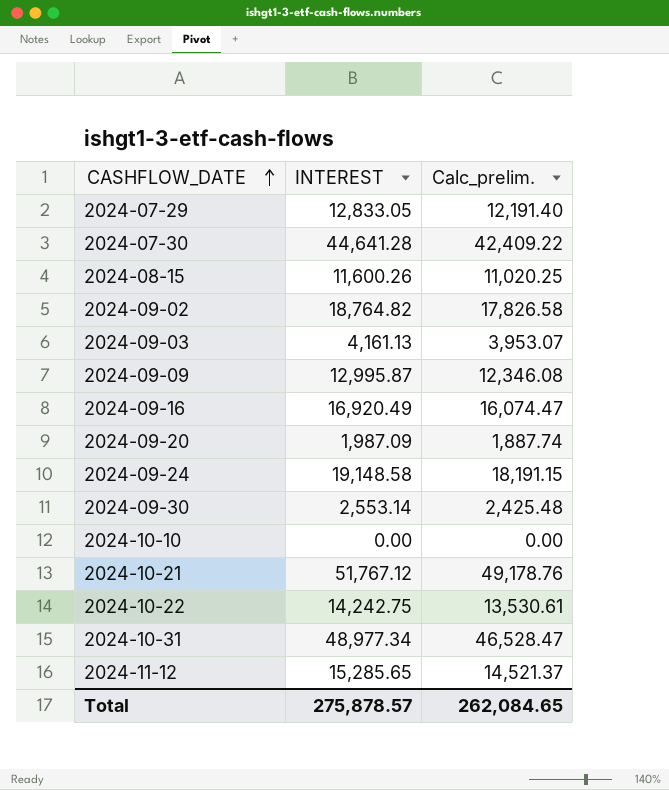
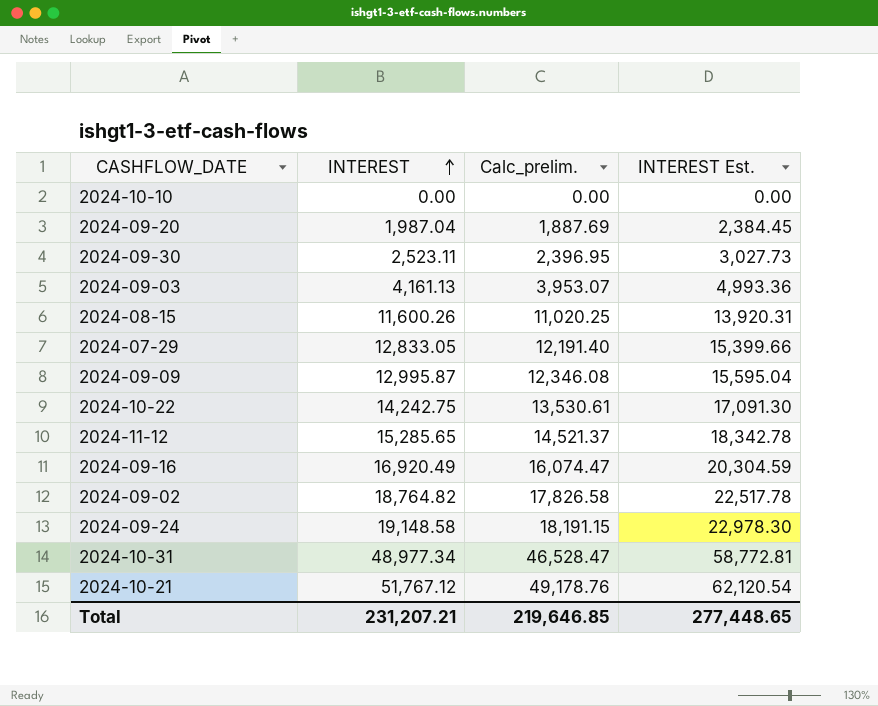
row order: CASHFLOW_DATE ascending -> INTEREST ascending
column INTEREST Est. | formula: none -> [INTEREST] * 1.2
row 2024-07-30: 44,641.28 | 42,409.22 -> none
2024-09-20 | INTEREST: 1,987.09 -> 1,987.04
2024-09-20 | Calc_prelim.: 1,887.74 -> 1,887.69
2024-09-30 | INTEREST: 2,553.14 -> 2,523.11
2024-09-30 | Calc_prelim.: 2,425.48 -> 2,396.95
Total | INTEREST: 275,878.57 -> 231,207.21
Total | Calc_prelim.: 262,084.65 -> 219,646.85

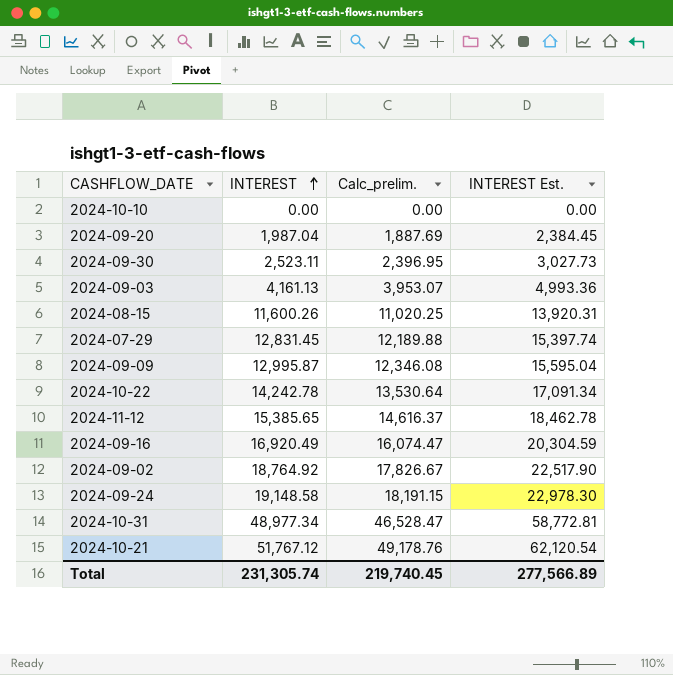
2024-07-29 | INTEREST: 12,833.05 -> 12,831.45
2024-07-29 | Calc_prelim.: 12,191.40 -> 12,189.88
2024-07-29 | INTEREST Est.: 15,399.66 -> 15,397.74
2024-10-22 | INTEREST: 14,242.75 -> 14,242.78
2024-10-22 | Calc_prelim.: 13,530.61 -> 13,530.64
2024-10-22 | INTEREST Est.: 17,091.30 -> 17,091.34
2024-11-12 | INTEREST: 15,285.65 -> 15,385.65
2024-11-12 | Calc_prelim.: 14,521.37 -> 14,616.37
2024-11-12 | INTEREST Est.: 18,342.78 -> 18,462.78
2024-09-02 | INTEREST: 18,764.82 -> 18,764.92
2024-09-02 | Calc_prelim.: 17,826.58 -> 17,826.67
2024-09-02 | INTEREST Est.: 22,517.78 -> 22,517.90
Total | INTEREST: 231,207.21 -> 231,305.74
Total | Calc_prelim.: 219,646.85 -> 219,740.45
Total | INTEREST Est.: 277,448.65 -> 277,566.89

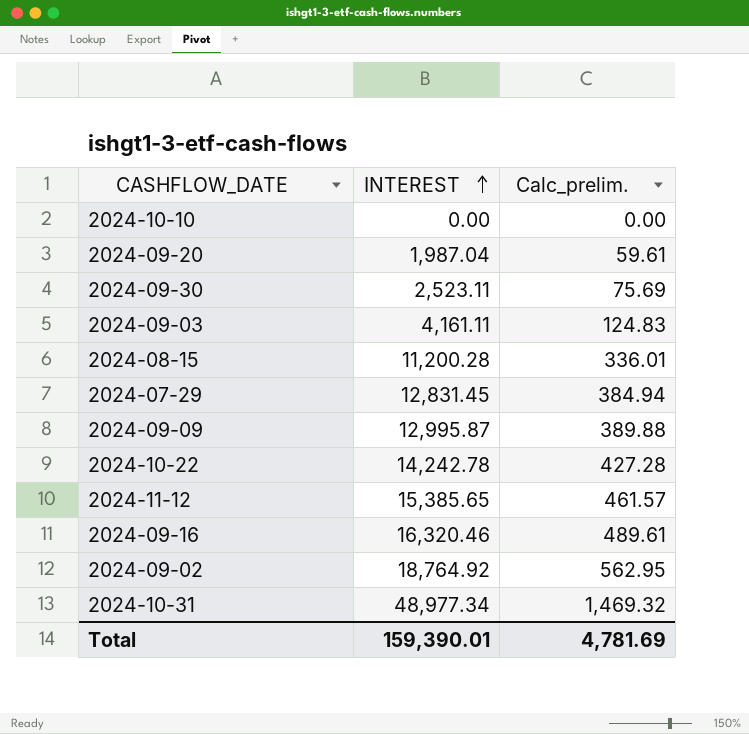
column INTEREST Est. | formula: [INTEREST] * 1.2 -> none
column Calc_prelim. | formula: [INTEREST] * 0.95 -> [INTEREST] * 0.03
row 2024-09-24: 19,148.58 | 18,191.15 | 22,978.30 -> none
row 2024-10-21: 51,767.12 | 49,178.76 | 62,120.54 -> none
2024-09-03 | INTEREST: 4,161.13 -> 4,161.11
2024-08-15 | INTEREST: 11,600.26 -> 11,200.28
2024-09-16 | INTEREST: 16,920.49 -> 16,320.46
Total | INTEREST: 231,305.74 -> 159,390.01
Total | Calc_prelim.: 219,740.45 -> 4,781.69

